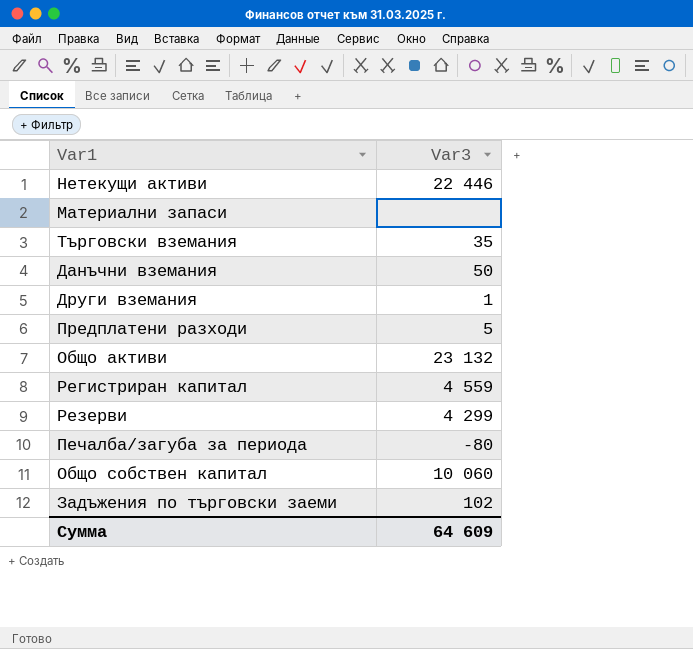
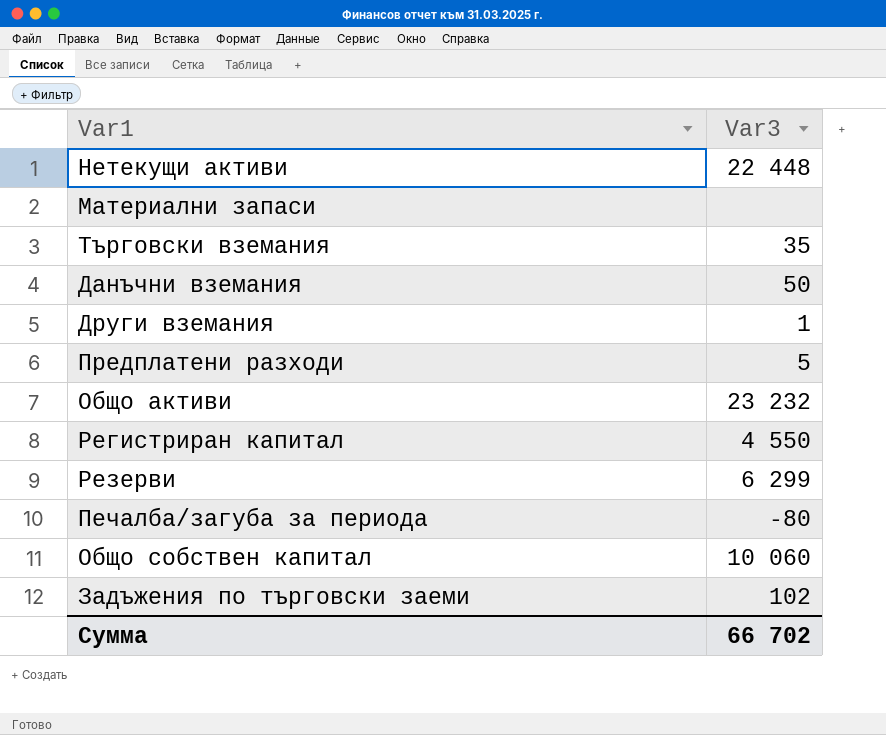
Нетекущи активи | Var3: 22 446 -> 22 448
Общо активи | Var3: 23 132 -> 23 232
Регистриран капитал | Var3: 4 559 -> 4 550
Резерви | Var3: 4 299 -> 6 299
Сумма | Var3: 64 609 -> 66 702

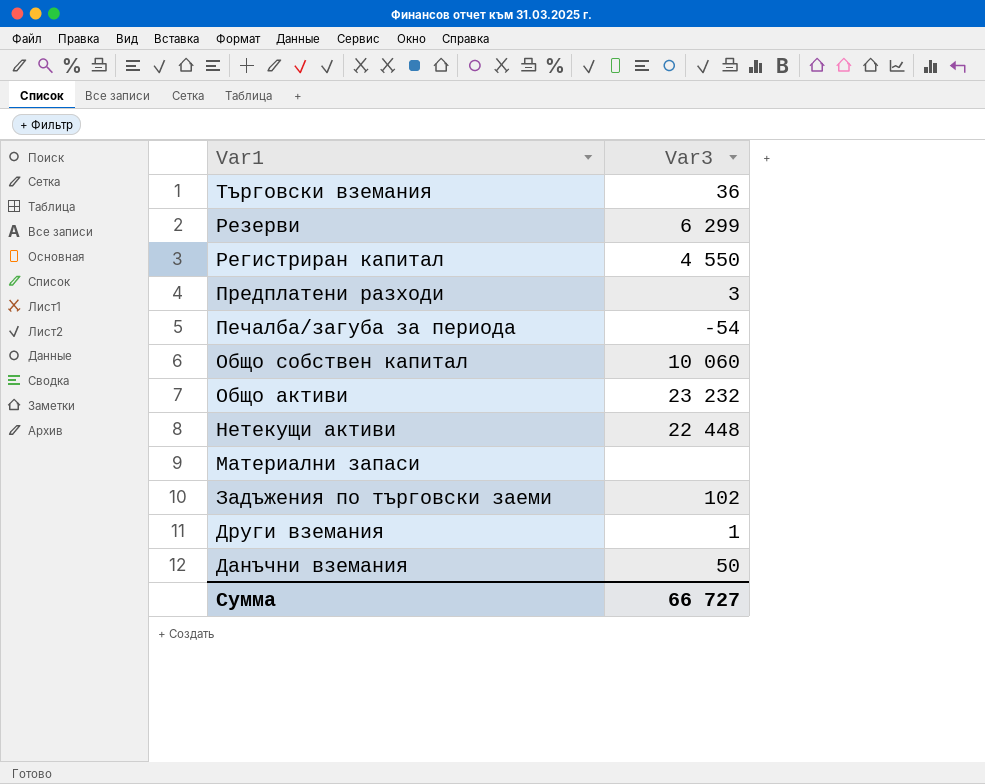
row order: none -> Var1 descending
Търговски вземания | Var3: 35 -> 36
Предплатени разходи | Var3: 5 -> 3
Печалба/загуба за периода | Var3: -80 -> -54
Сумма | Var3: 66 702 -> 66 727

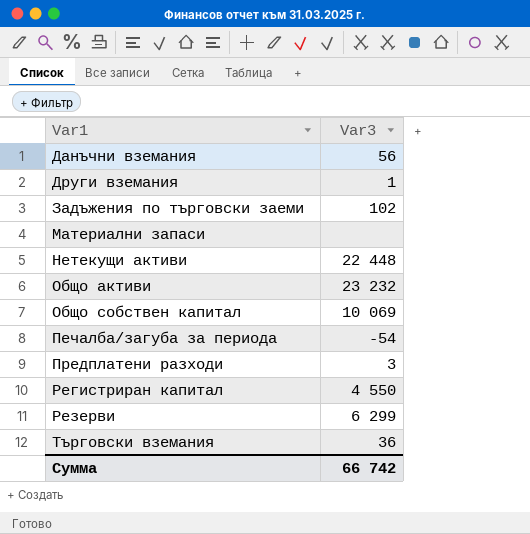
row order: Var1 descending -> Var1 ascending
Данъчни вземания | Var3: 50 -> 56
Общо собствен капитал | Var3: 10 060 -> 10 069
Сумма | Var3: 66 727 -> 66 742

